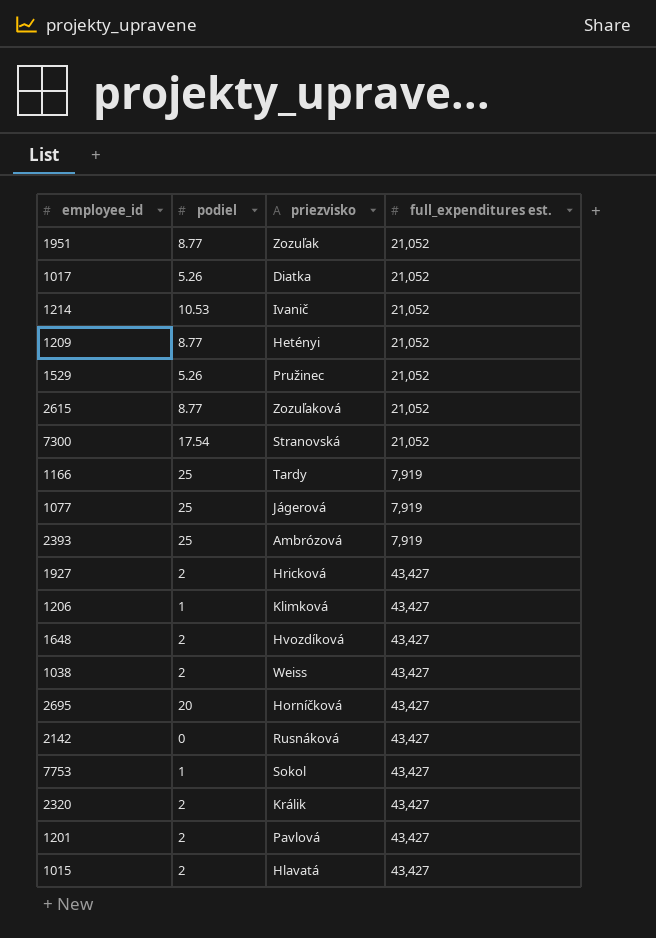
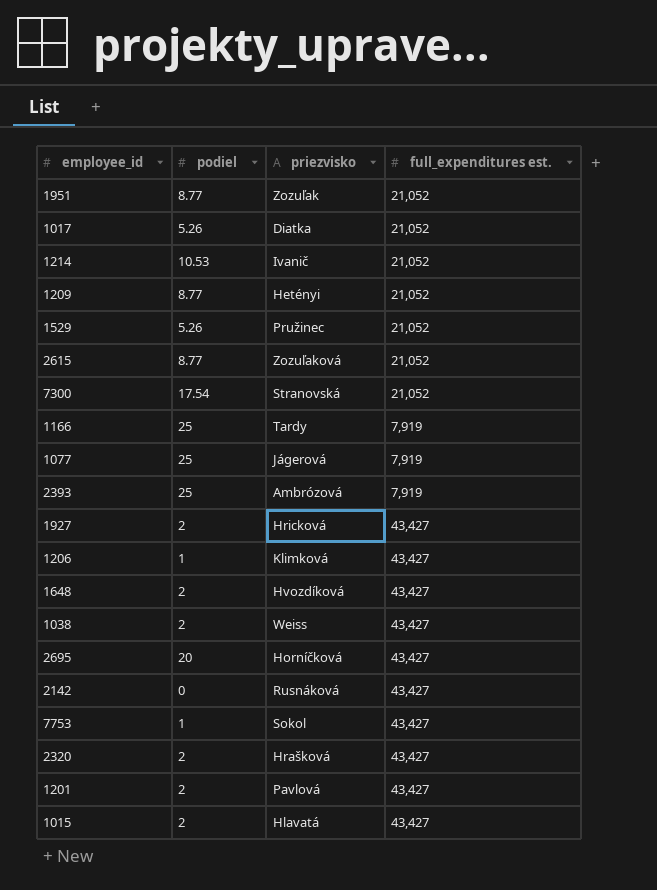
2320 | priezvisko: Králik -> Hrašková

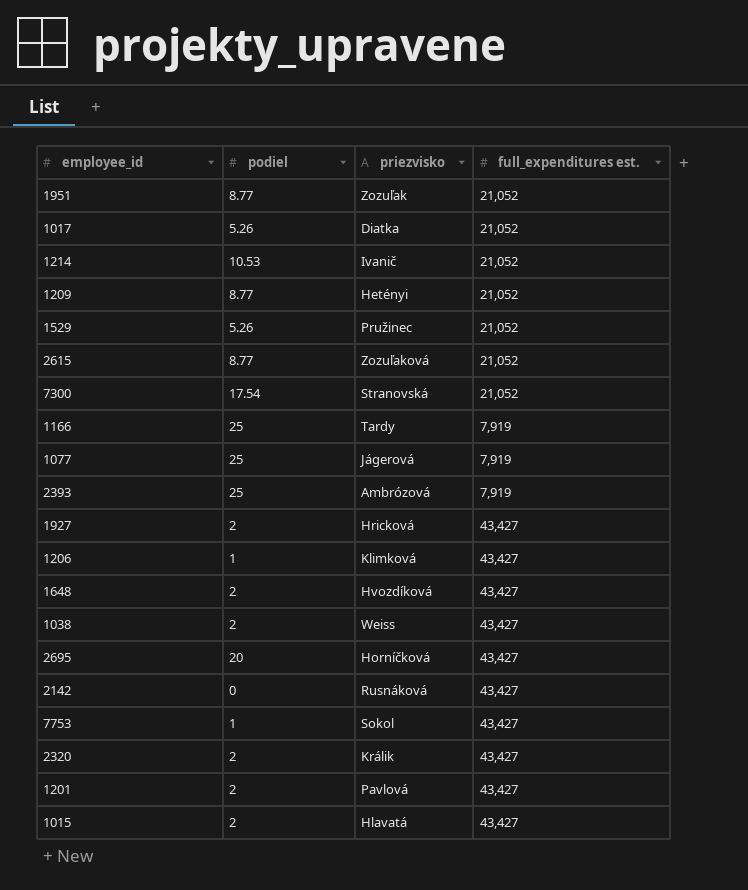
2320 | priezvisko: Hrašková -> Králik

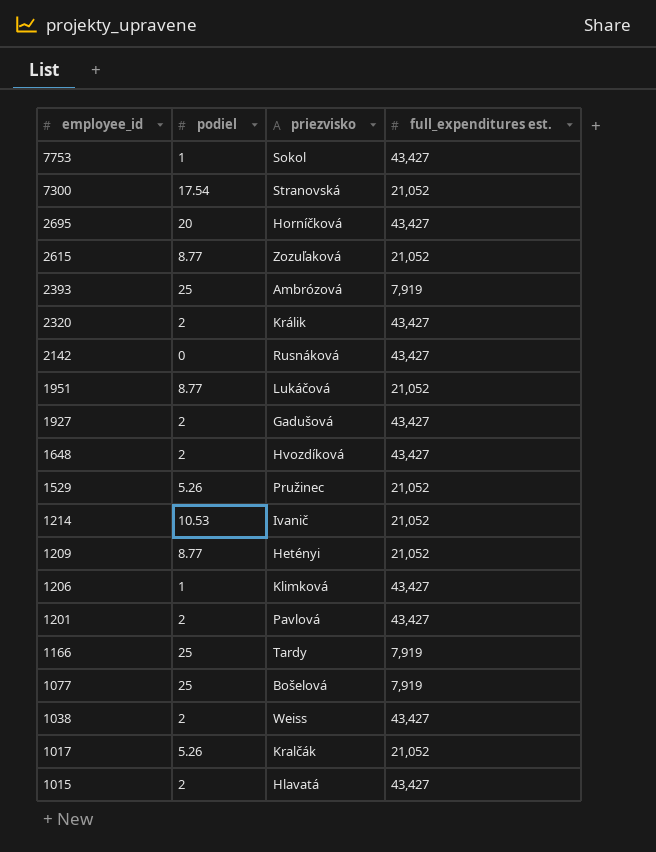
row order: none -> employee_id descending
1951 | priezvisko: Zozuľak -> Lukáčová
1927 | priezvisko: Hricková -> Gadušová
1077 | priezvisko: Jágerová -> Bošelová
1017 | priezvisko: Diatka -> Kralčák

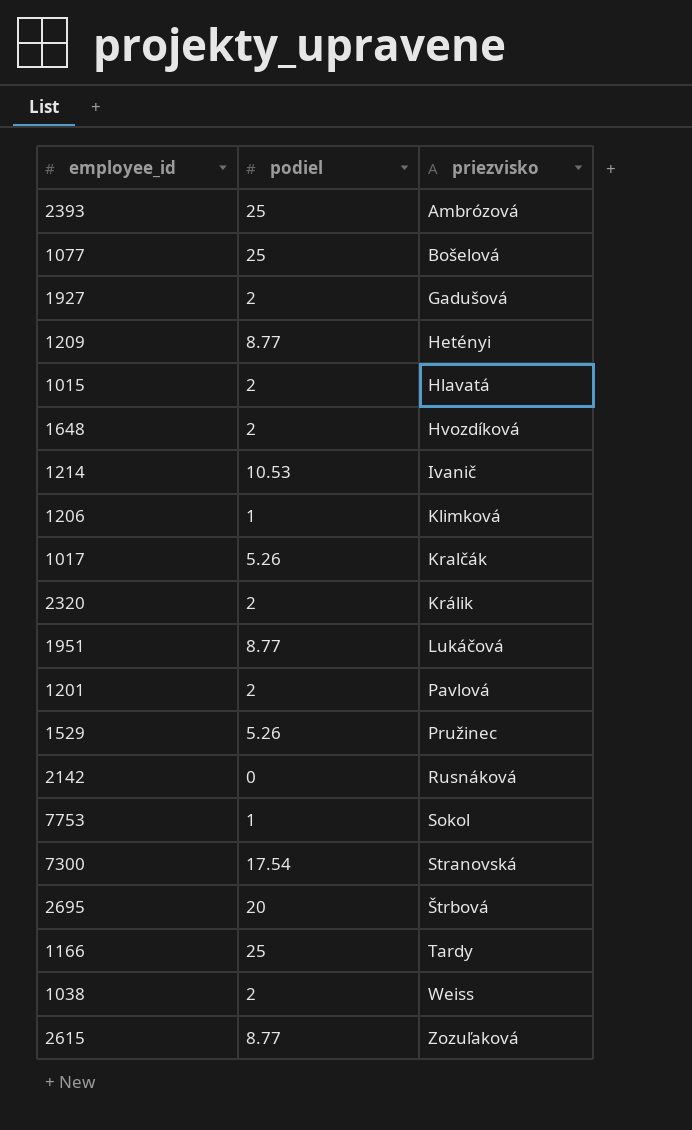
row order: employee_id descending -> priezvisko ascending
column full_expenditures est. | position: 4 -> none
2695 | priezvisko: Horníčková -> Štrbová

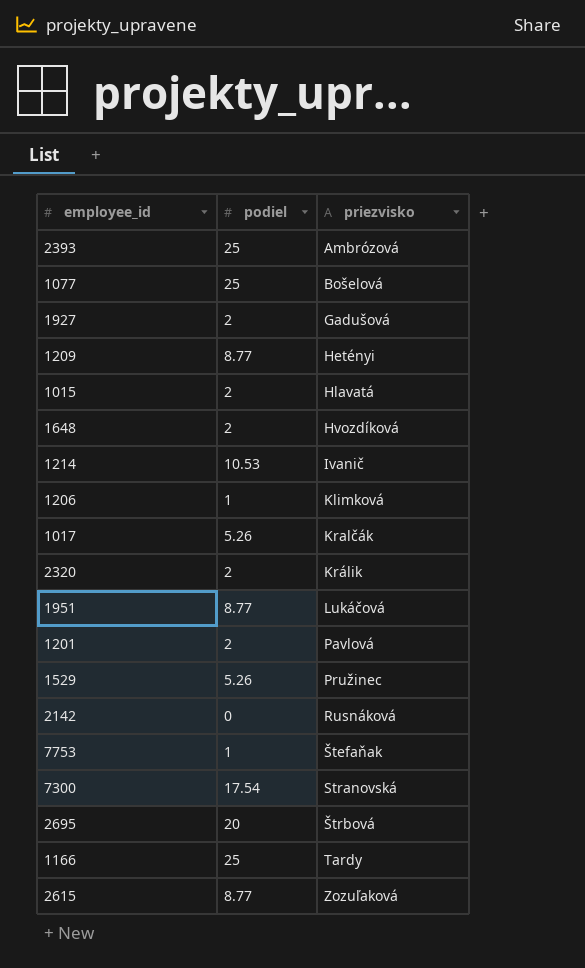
row 1038: 2 | Weiss -> none
7753 | priezvisko: Sokol -> Štefaňak

